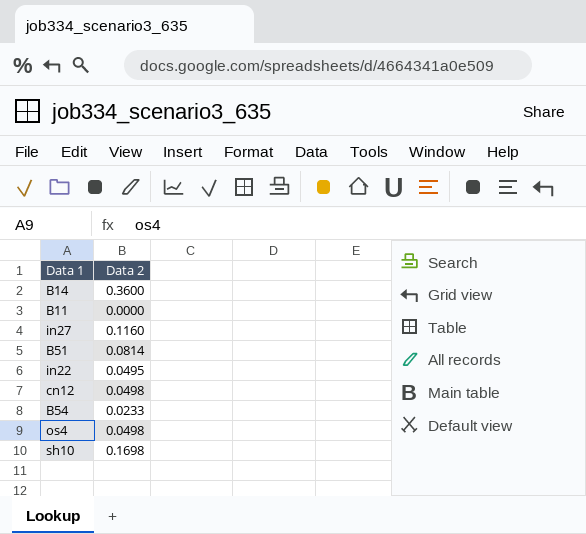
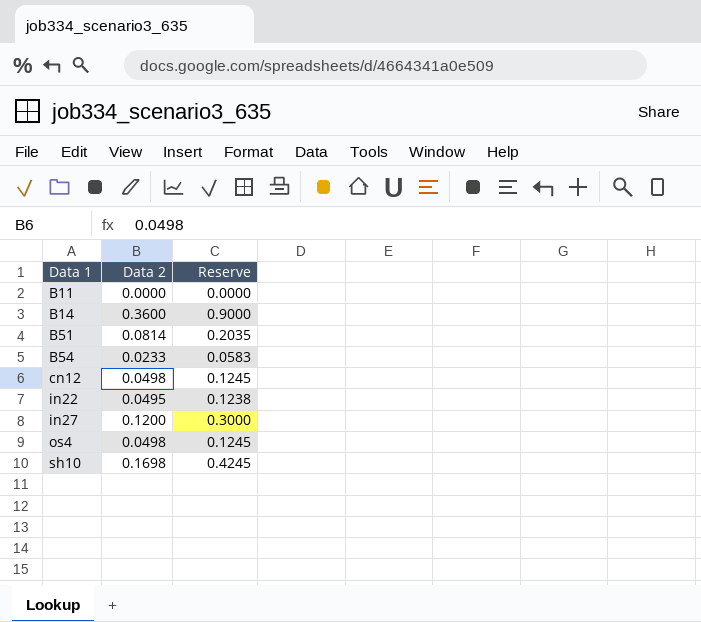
row order: none -> Data 1 ascending
column Reserve | formula: none -> [Data 2] * 2.5
in27 | Data 2: 0.1160 -> 0.1200

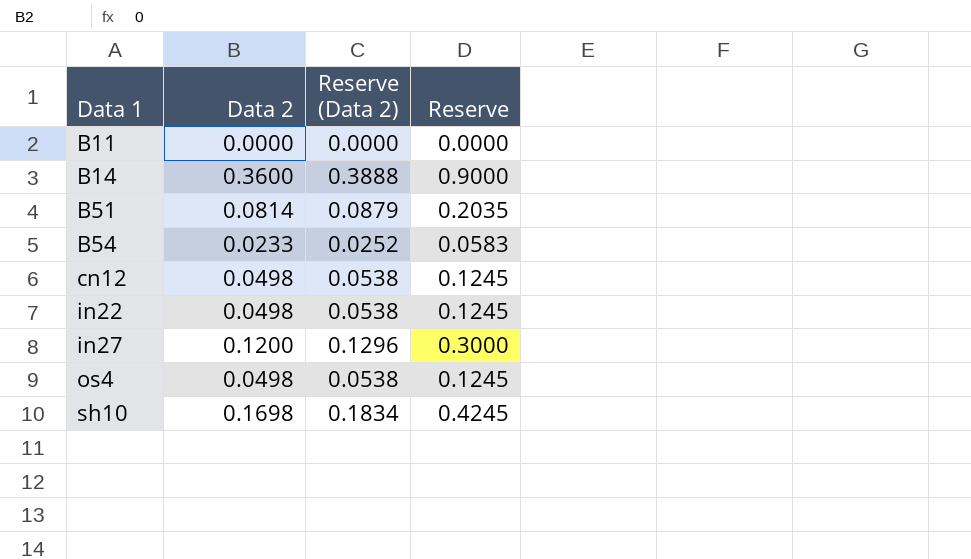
column Reserve (Data 2) | formula: none -> [Data 2] * 1.08
in22 | Data 2: 0.0495 -> 0.0498
in22 | Reserve: 0.1238 -> 0.1245

